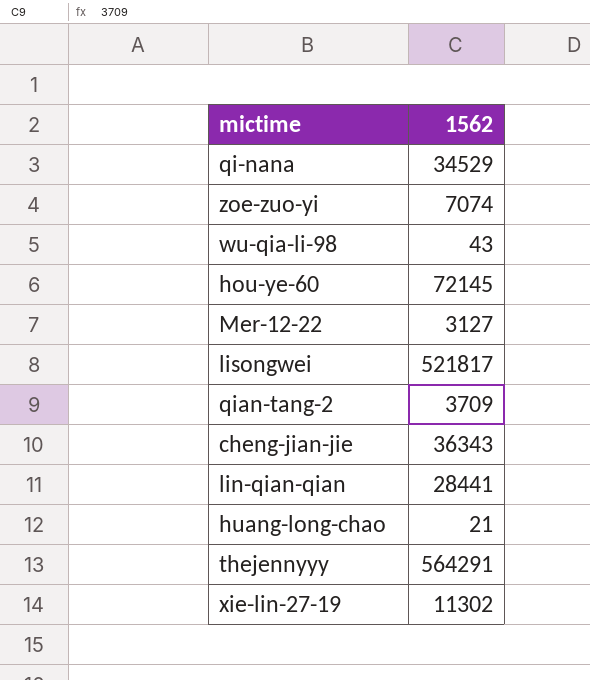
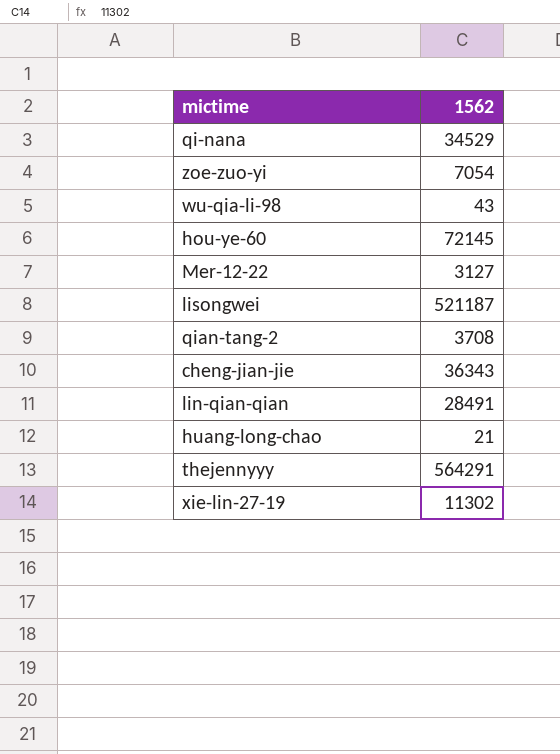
zoe-zuo-yi | 1562: 7074 -> 7054
lisongwei | 1562: 521817 -> 521187
qian-tang-2 | 1562: 3709 -> 3708
lin-qian-qian | 1562: 28441 -> 28491

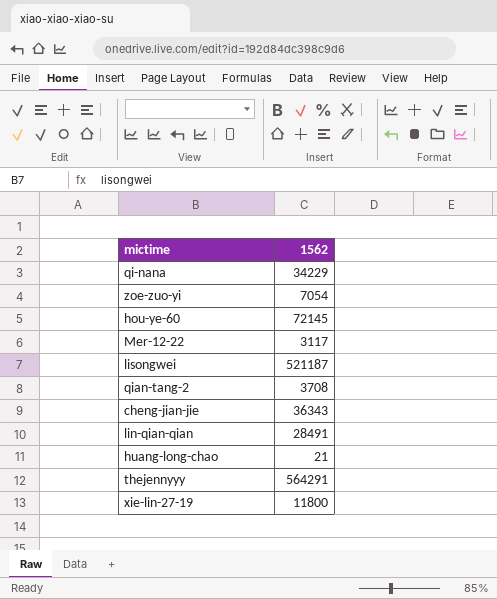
row wu-qia-li-98: 43 -> none
qi-nana | 1562: 34529 -> 34229
Mer-12-22 | 1562: 3127 -> 3117
xie-lin-27-19 | 1562: 11302 -> 11800

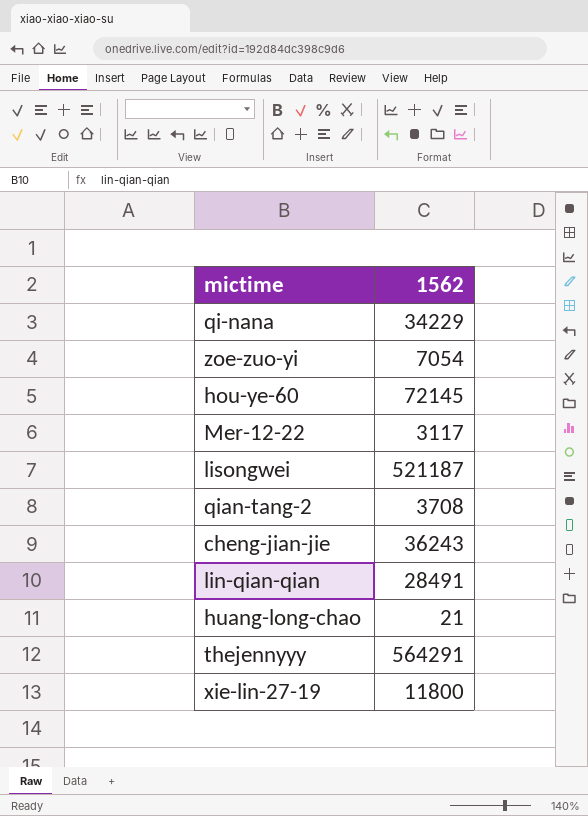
cheng-jian-jie | 1562: 36343 -> 36243

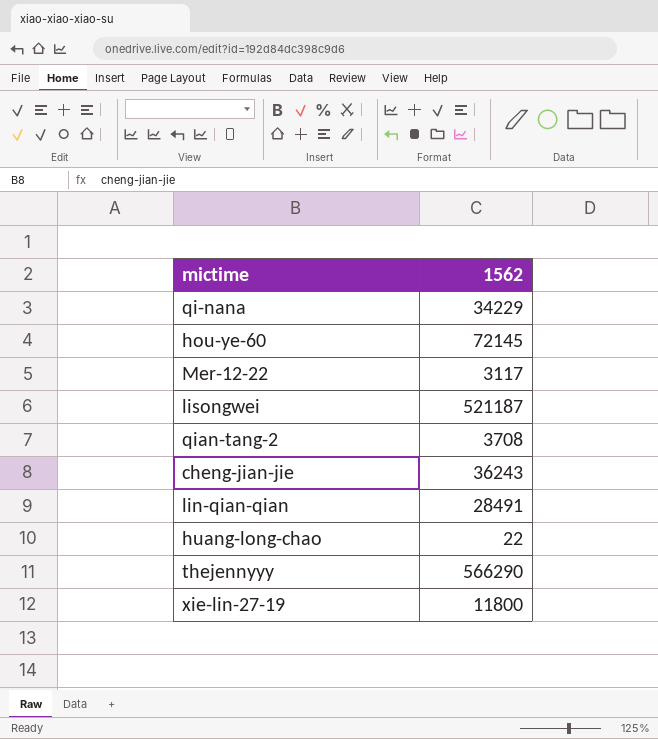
row zoe-zuo-yi: 7054 -> none
huang-long-chao | 1562: 21 -> 22
thejennyyy | 1562: 564291 -> 566290

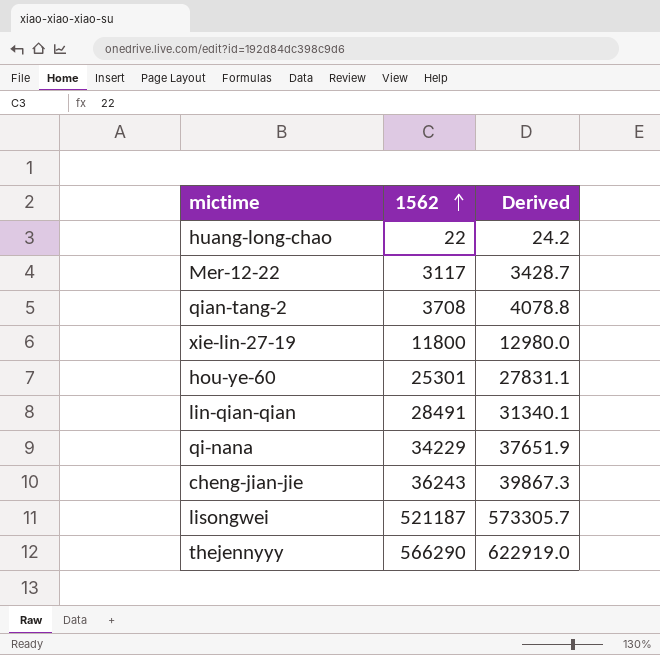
row order: none -> 1562 ascending
column Derived | formula: none -> [1562] * 1.1
hou-ye-60 | 1562: 72145 -> 25301

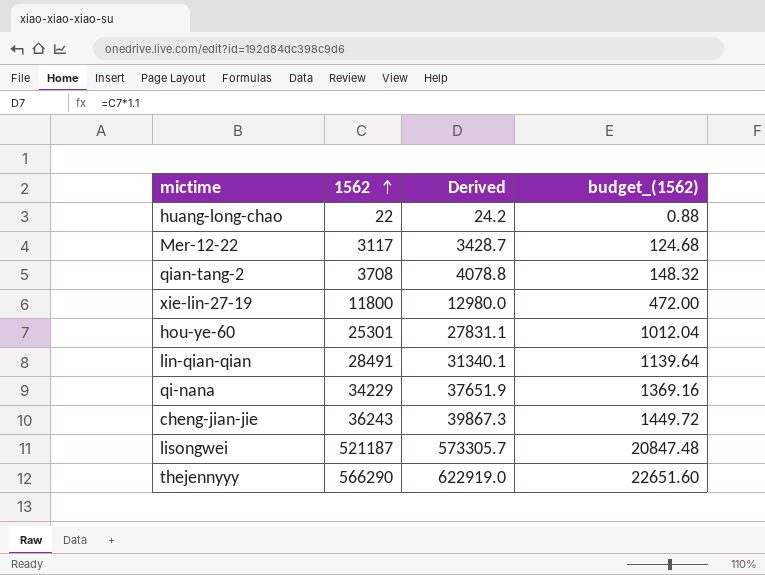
column budget_(1562) | formula: none -> [1562] * 0.04

